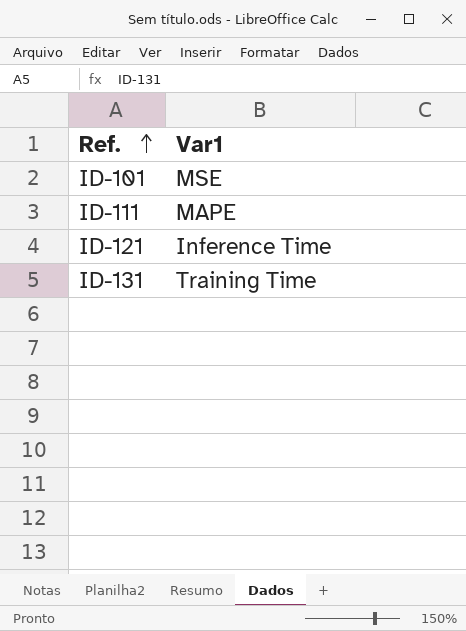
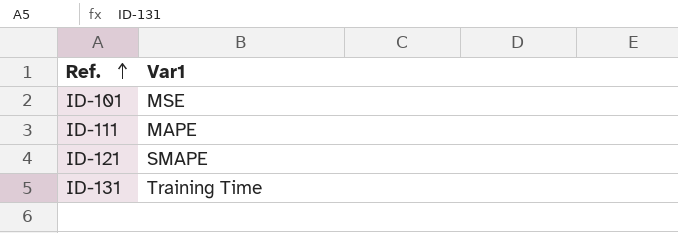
ID-121 | Var1: Inference Time -> SMAPE

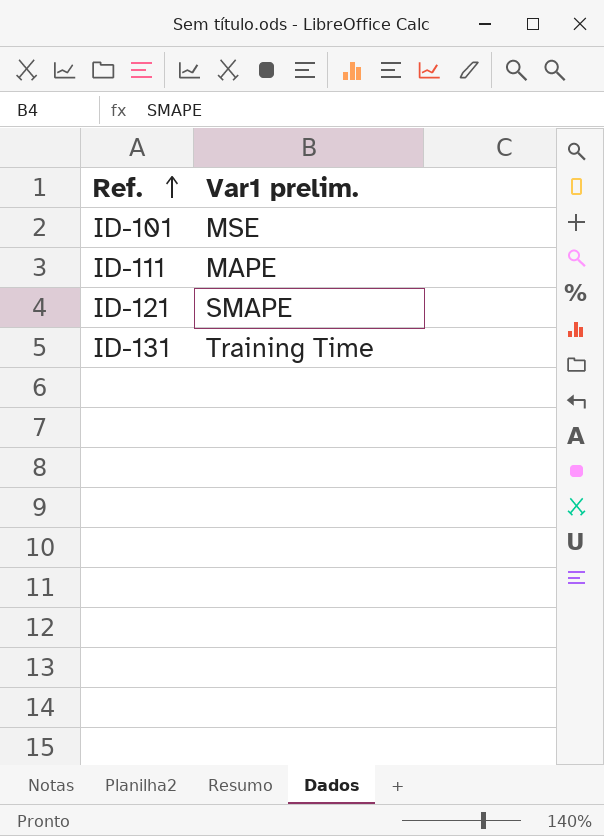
column name: Var1 -> Var1 prelim.

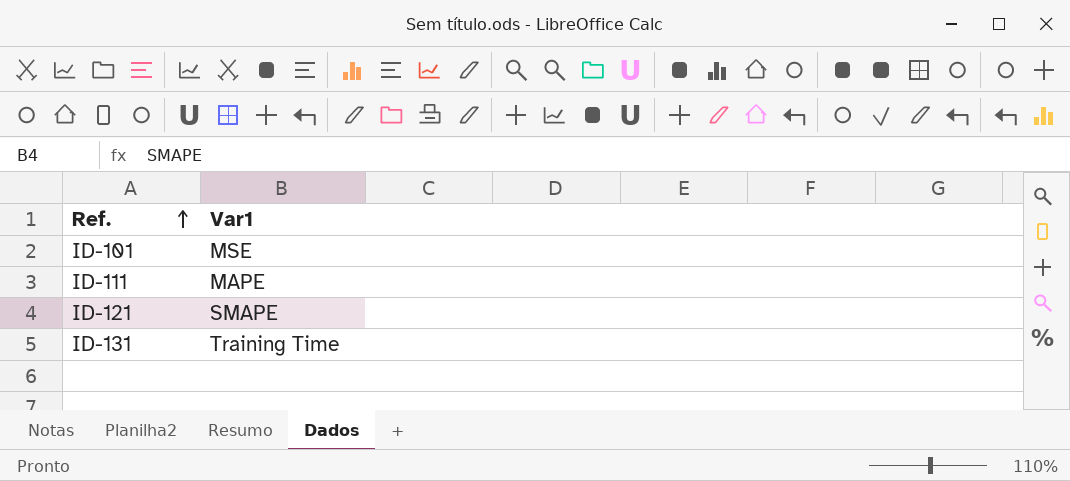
column name: Var1 prelim. -> Var1

